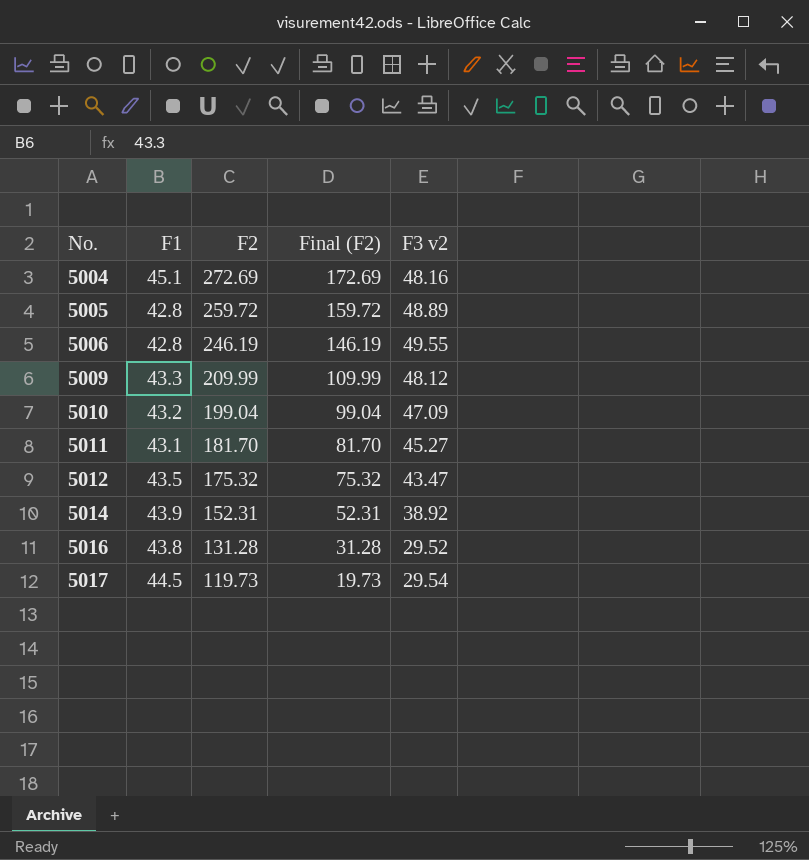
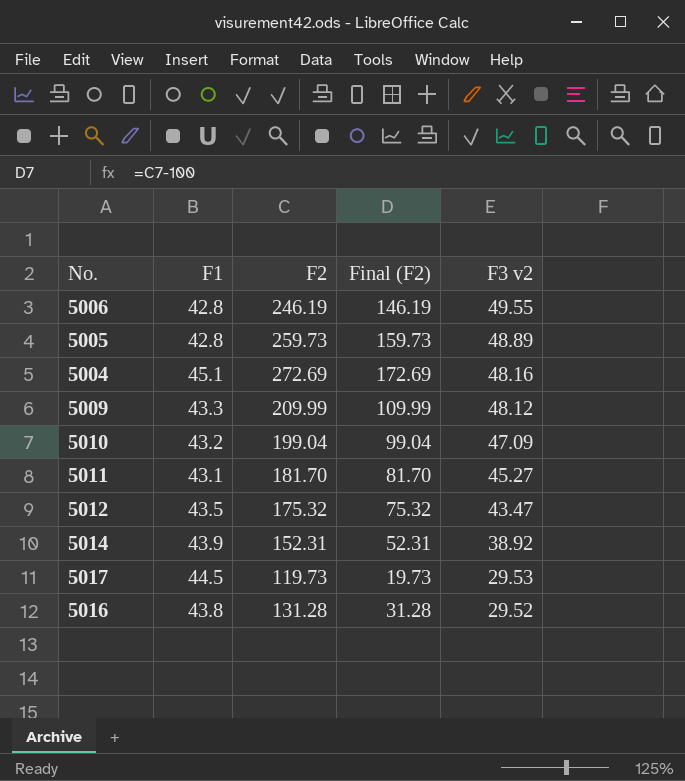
row order: No. ascending -> F3 v2 descending
5005 | F2: 259.72 -> 259.73
5005 | Final (F2): 159.72 -> 159.73
5017 | F3 v2: 29.54 -> 29.53

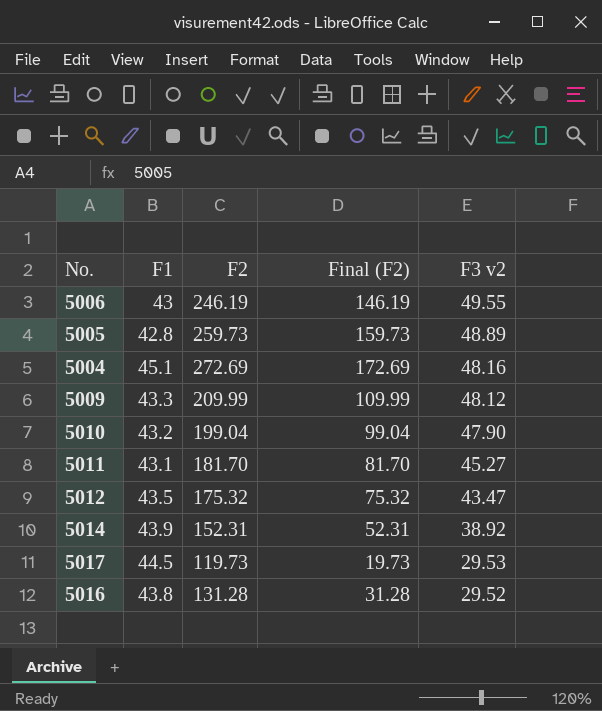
5006 | F1: 42.8 -> 43
5010 | F3 v2: 47.09 -> 47.90

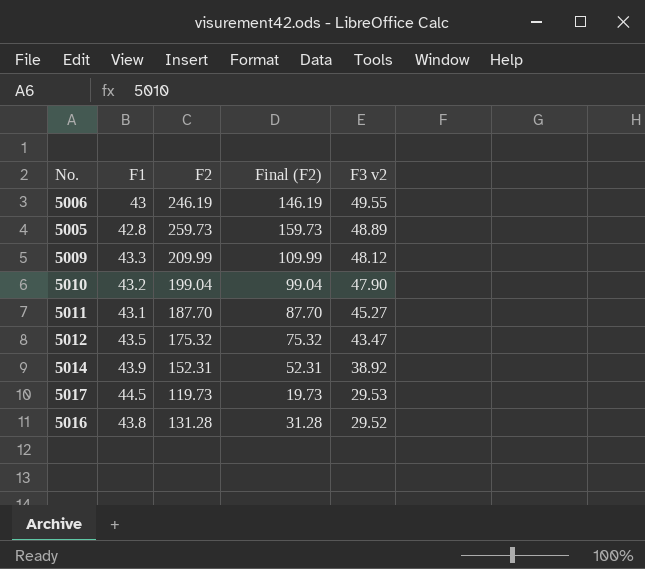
row 5004: 45.1 | 272.69 | 172.69 | 48.16 -> none
5011 | F2: 181.70 -> 187.70
5011 | Final (F2): 81.70 -> 87.70

